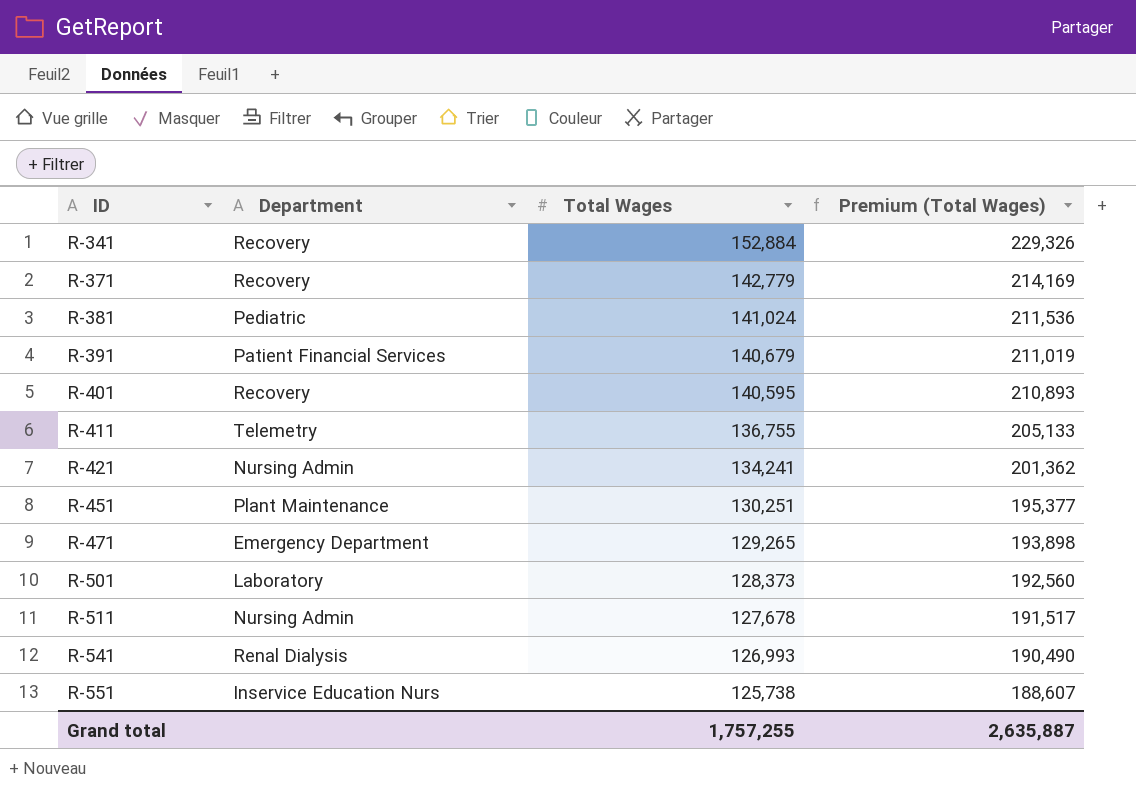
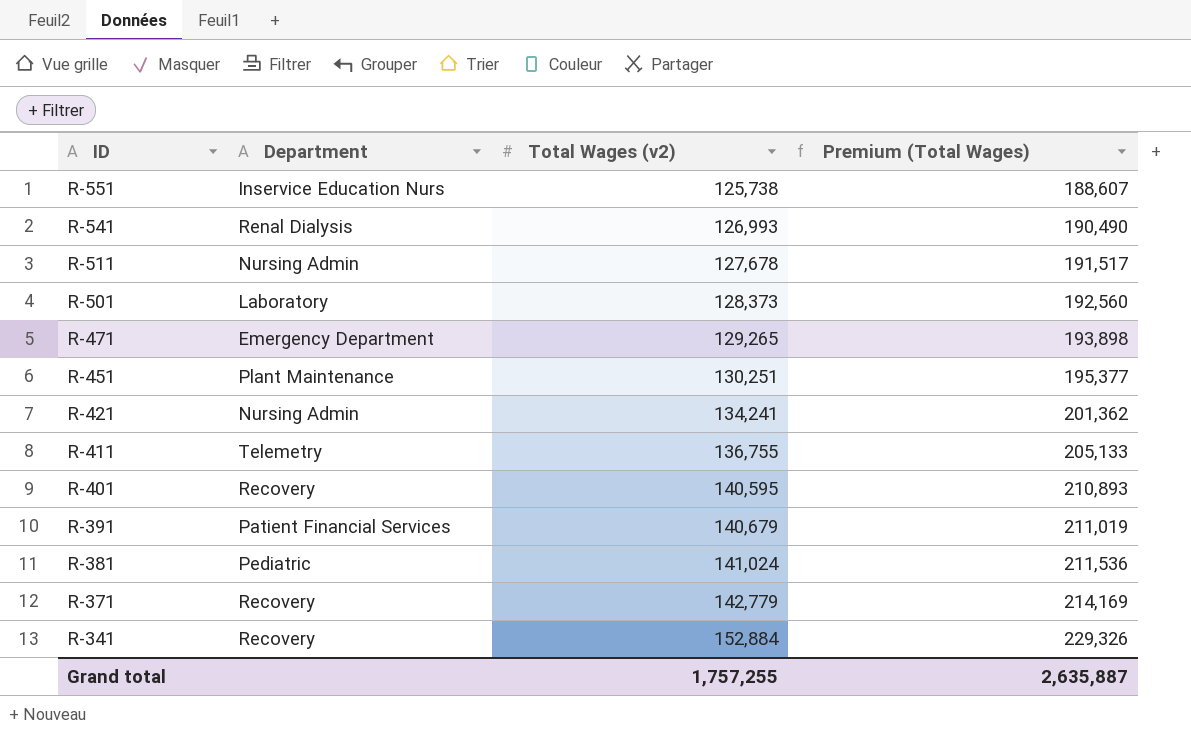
row order: ID ascending -> ID descending
column name: Total Wages -> Total Wages (v2)

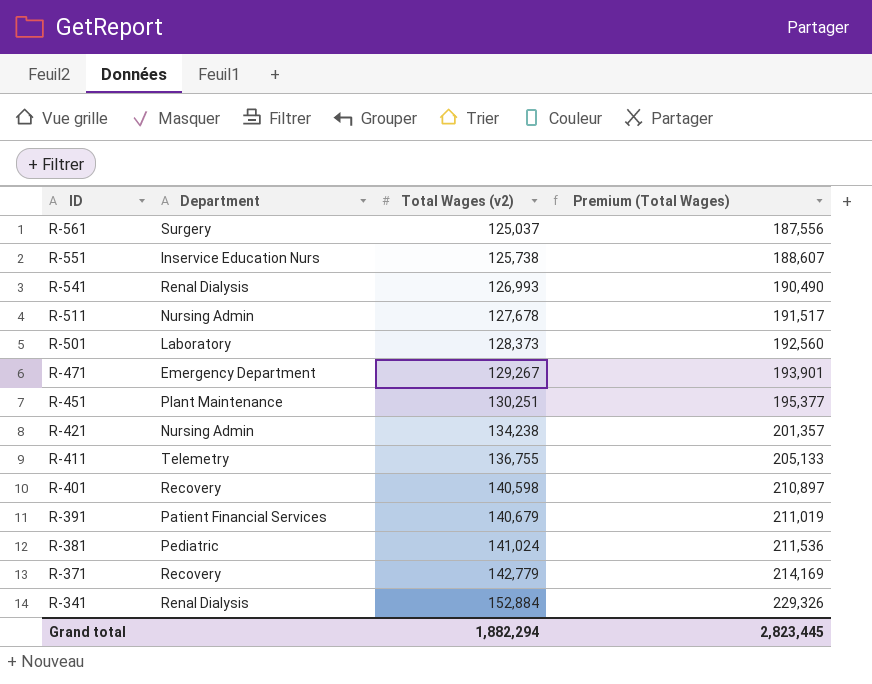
row R-561: none -> Surgery | 125,037 | 187,556
R-471 | Total Wages (v2): 129,265 -> 129,267
R-471 | Premium (Total Wages): 193,898 -> 193,901
R-421 | Total Wages (v2): 134,241 -> 134,238
R-421 | Premium (Total Wages): 201,362 -> 201,357
R-401 | Total Wages (v2): 140,595 -> 140,598
R-401 | Premium (Total Wages): 210,893 -> 210,897
R-341 | Department: Recovery -> Renal Dialysis
Grand total | Total Wages (v2): 1,757,255 -> 1,882,294
Grand total | Premium (Total Wages): 2,635,887 -> 2,823,445

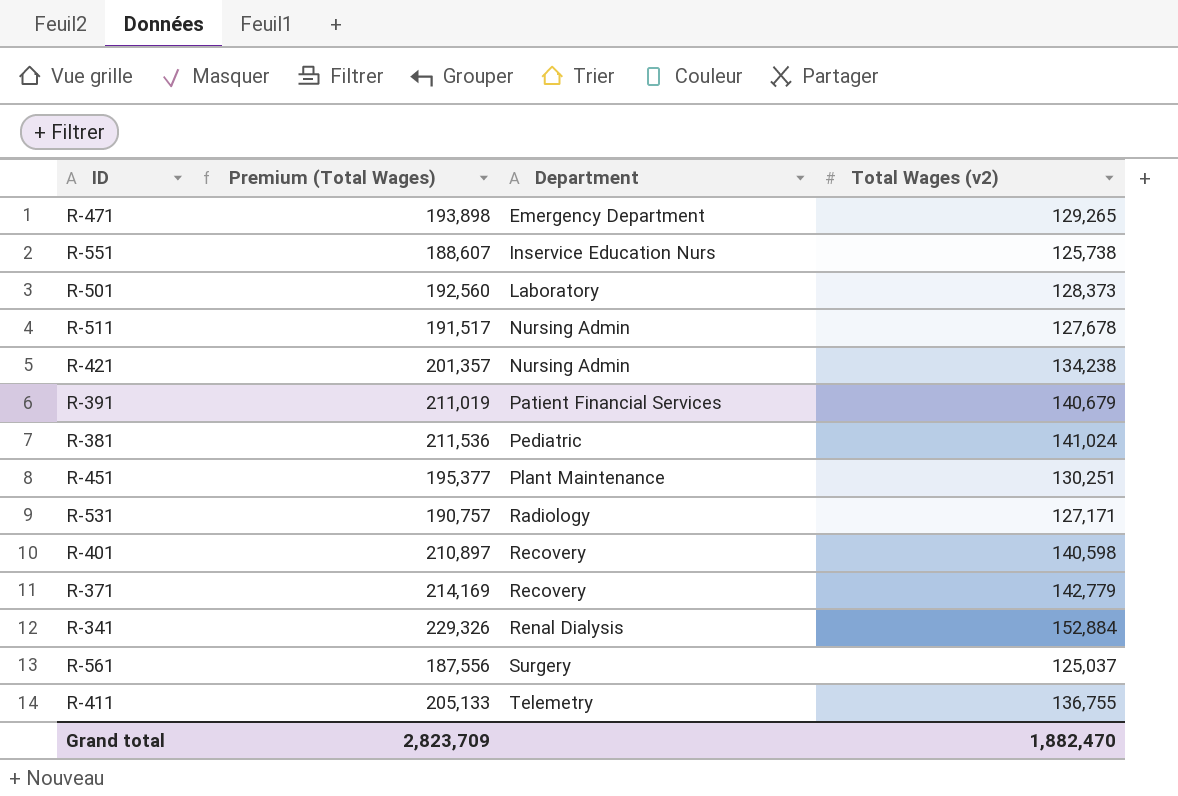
row order: ID descending -> Department ascending
column Premium (Total Wages) | position: 4 -> 2
row R-541: Renal Dialysis | 126,993 | 190,490 -> none
R-471 | Premium (Total Wages): 193,901 -> 193,898
R-471 | Total Wages (v2): 129,267 -> 129,265
row R-531: none -> 190,757 | Radiology | 127,171
Grand total | Premium (Total Wages): 2,823,445 -> 2,823,709
Grand total | Total Wages (v2): 1,882,294 -> 1,882,470

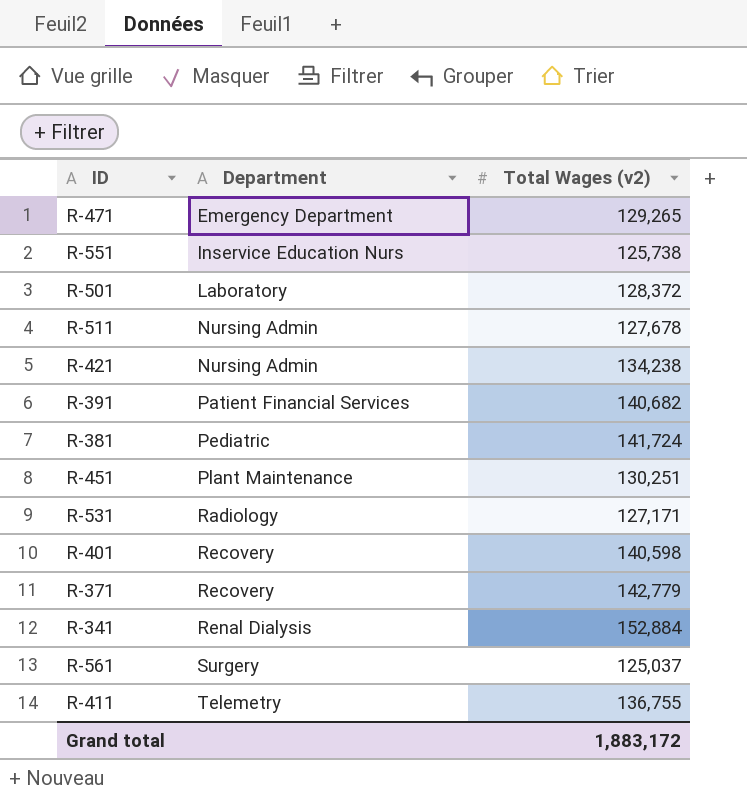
column Premium (Total Wages) | formula: [Total Wages (v2)] * 1.5 -> none
R-501 | Total Wages (v2): 128,373 -> 128,372
R-391 | Total Wages (v2): 140,679 -> 140,682
R-381 | Total Wages (v2): 141,024 -> 141,724
Grand total | Total Wages (v2): 1,882,470 -> 1,883,172

